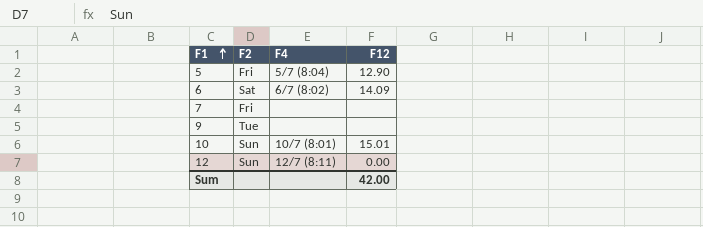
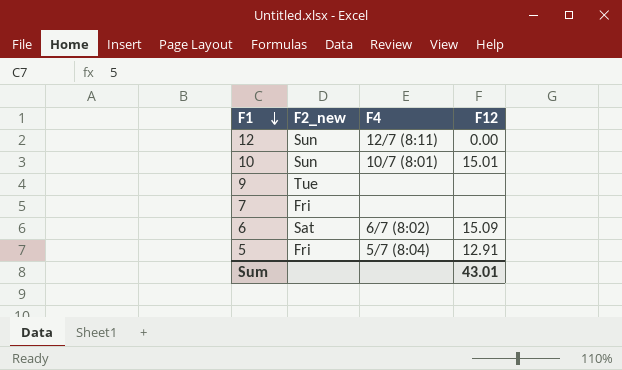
row order: F1 ascending -> F1 descending
column name: F2 -> F2_new
6 | F12: 14.09 -> 15.09
5 | F12: 12.90 -> 12.91
Sum | F12: 42.00 -> 43.01

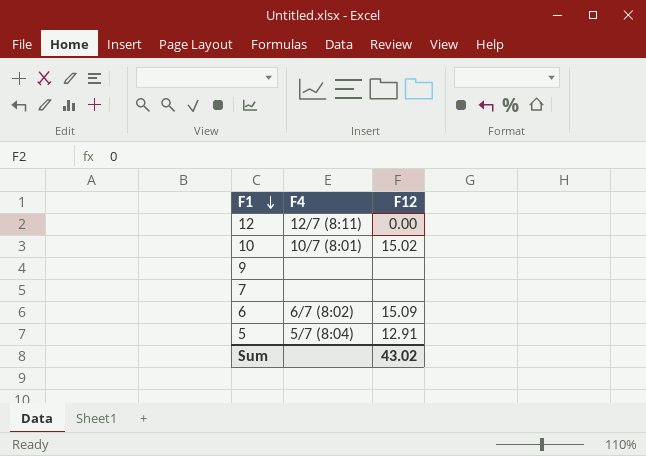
column F2_new | position: 2 -> none
10 | F12: 15.01 -> 15.02
Sum | F12: 43.01 -> 43.02

